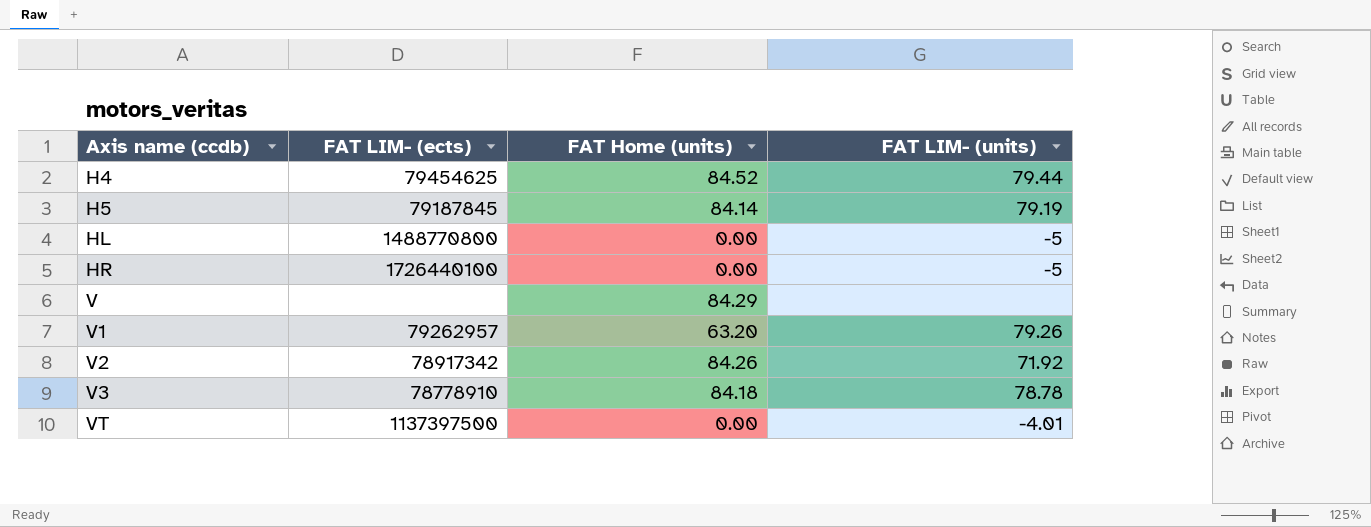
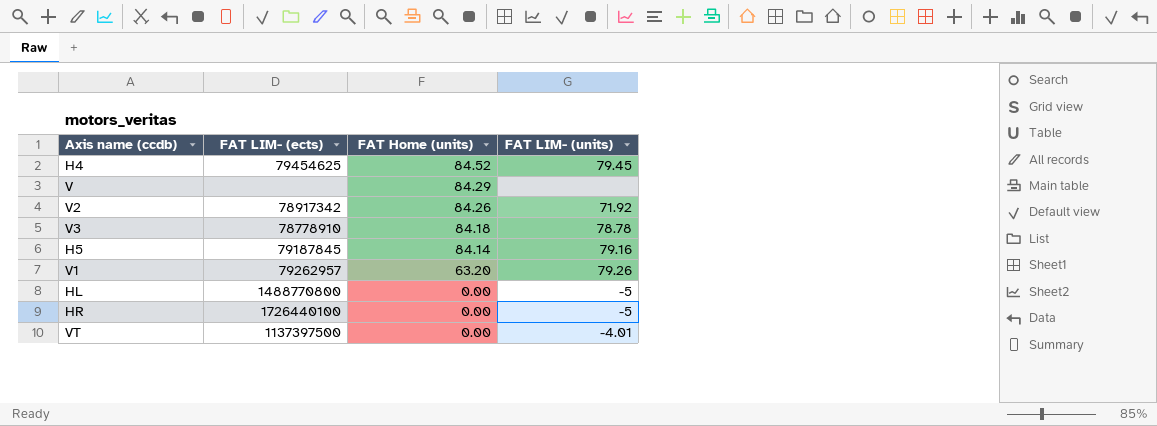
row order: Axis name (ccdb) ascending -> FAT Home (units) descending
H4 | FAT LIM- (units): 79.44 -> 79.45
H5 | FAT LIM- (units): 79.19 -> 79.16

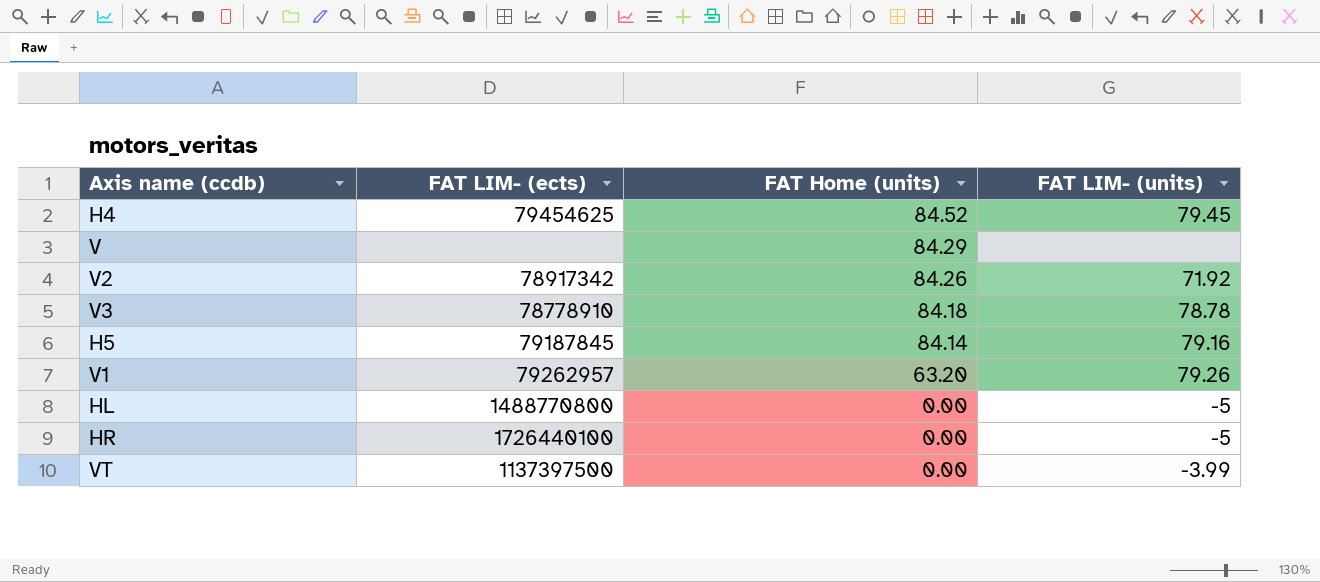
VT | FAT LIM- (units): -4.01 -> -3.99

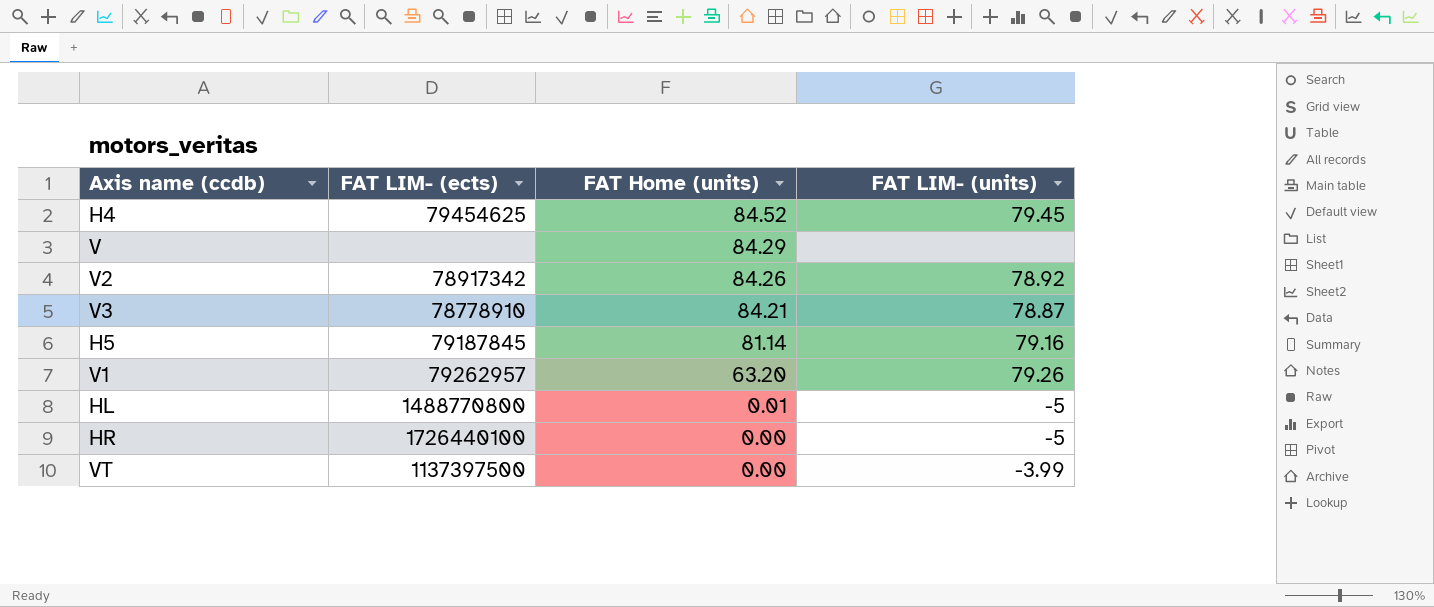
V2 | FAT LIM- (units): 71.92 -> 78.92
V3 | FAT Home (units): 84.18 -> 84.21
V3 | FAT LIM- (units): 78.78 -> 78.87
H5 | FAT Home (units): 84.14 -> 81.14
HL | FAT Home (units): 0.00 -> 0.01

